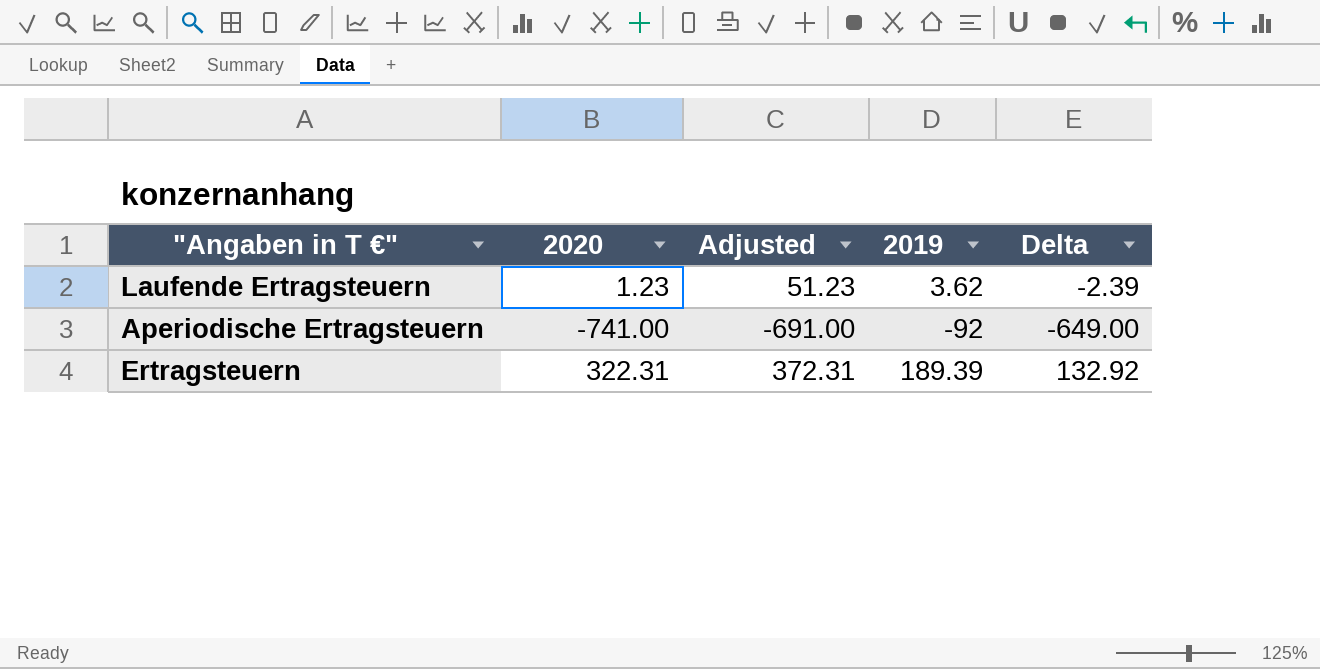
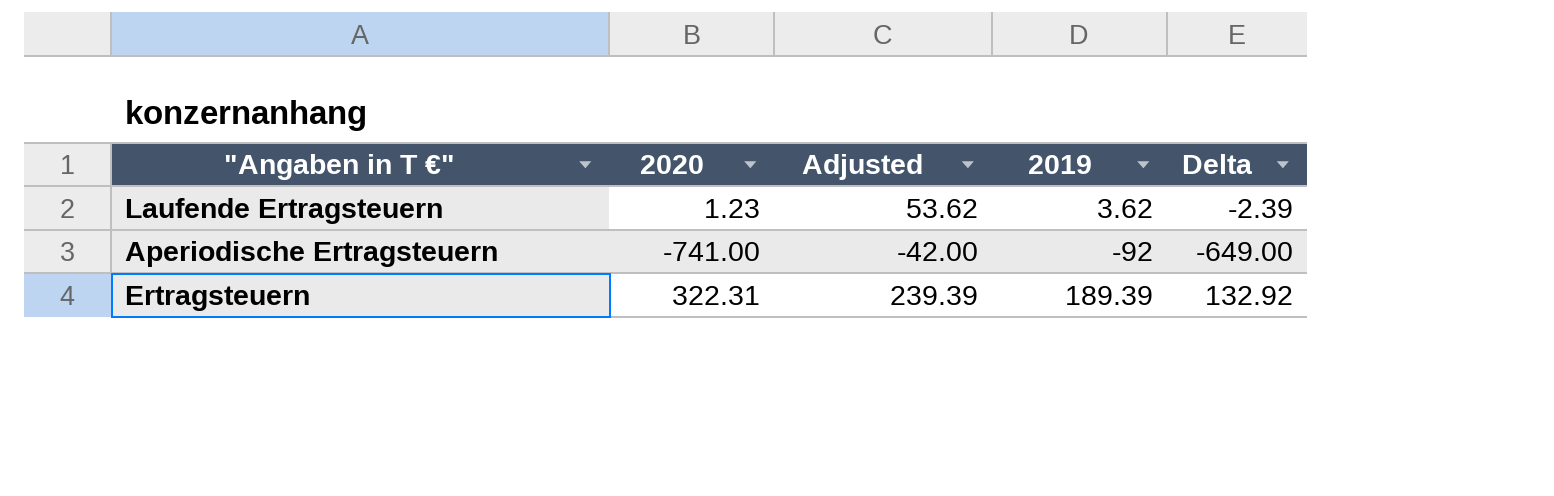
column Adjusted | formula: [2020] + 50 -> [2019] + 50

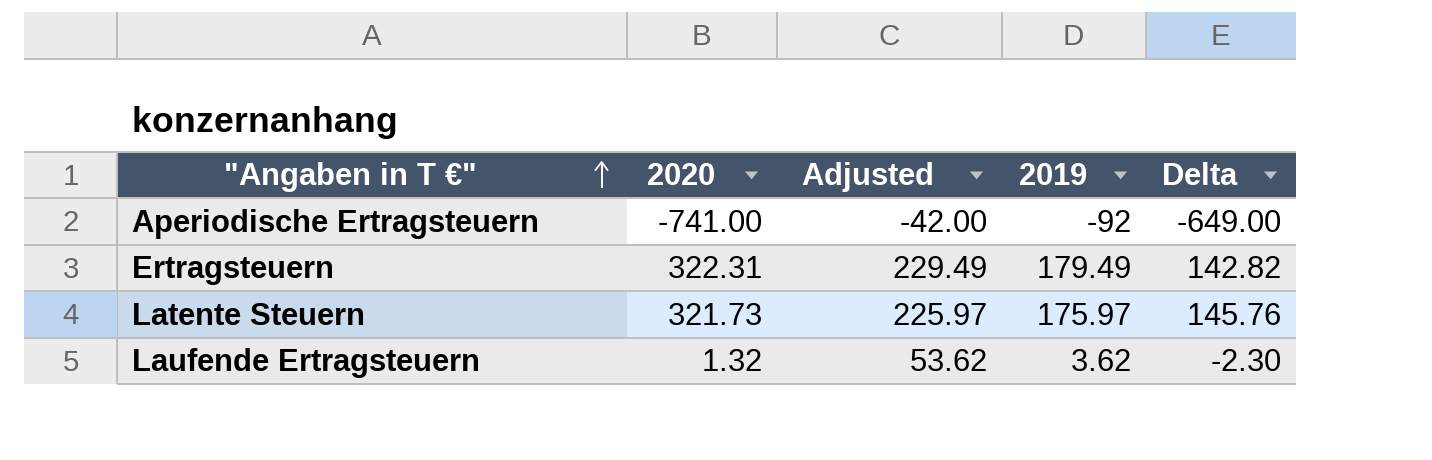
row order: none -> "Angaben in T €" ascending
Ertragsteuern | Adjusted: 239.39 -> 229.49
Ertragsteuern | 2019: 189.39 -> 179.49
Ertragsteuern | Delta: 132.92 -> 142.82
row Latente Steuern: none -> 321.73 | 225.97 | 175.97 | 145.76
Laufende Ertragsteuern | 2020: 1.23 -> 1.32
Laufende Ertragsteuern | Delta: -2.39 -> -2.30

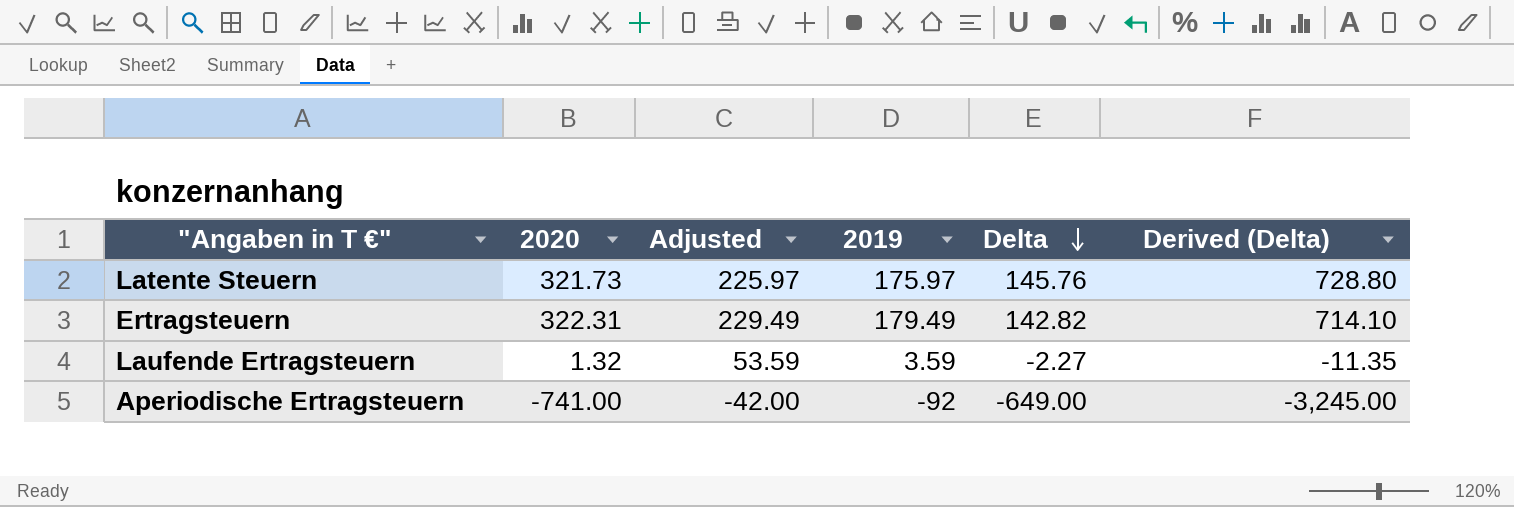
row order: "Angaben in T €" ascending -> Delta descending
column Derived (Delta) | formula: none -> [Delta] * 5
Laufende Ertragsteuern | Adjusted: 53.62 -> 53.59
Laufende Ertragsteuern | 2019: 3.62 -> 3.59
Laufende Ertragsteuern | Delta: -2.30 -> -2.27

